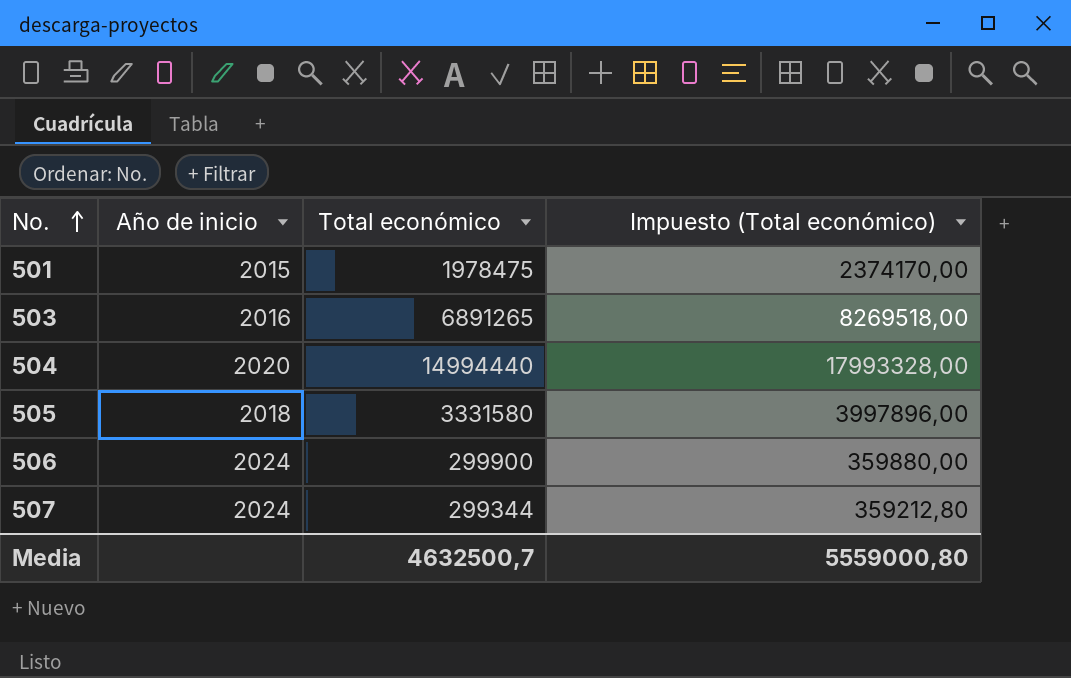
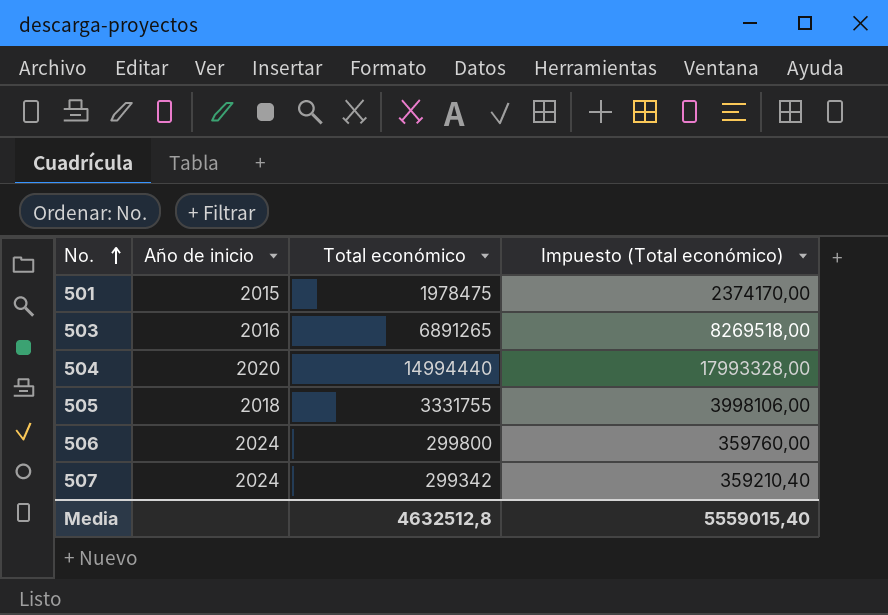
505 | Total económico: 3331580 -> 3331755
505 | Impuesto (Total económico): 3997896,00 -> 3998106,00
506 | Total económico: 299900 -> 299800
506 | Impuesto (Total económico): 359880,00 -> 359760,00
507 | Total económico: 299344 -> 299342
507 | Impuesto (Total económico): 359212,80 -> 359210,40
Media | Total económico: 4632500,7 -> 4632512,8
Media | Impuesto (Total económico): 5559000,80 -> 5559015,40

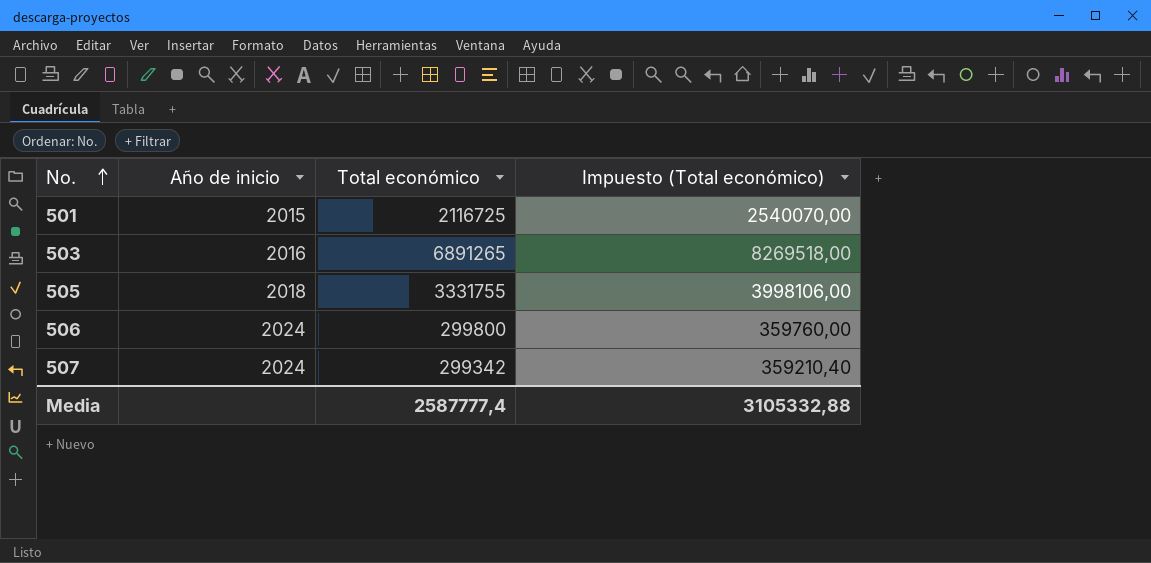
row 504: 2020 | 14994440 | 17993328,00 -> none
501 | Total económico: 1978475 -> 2116725
501 | Impuesto (Total económico): 2374170,00 -> 2540070,00
Media | Total económico: 4632512,8 -> 2587777,4
Media | Impuesto (Total económico): 5559015,40 -> 3105332,88

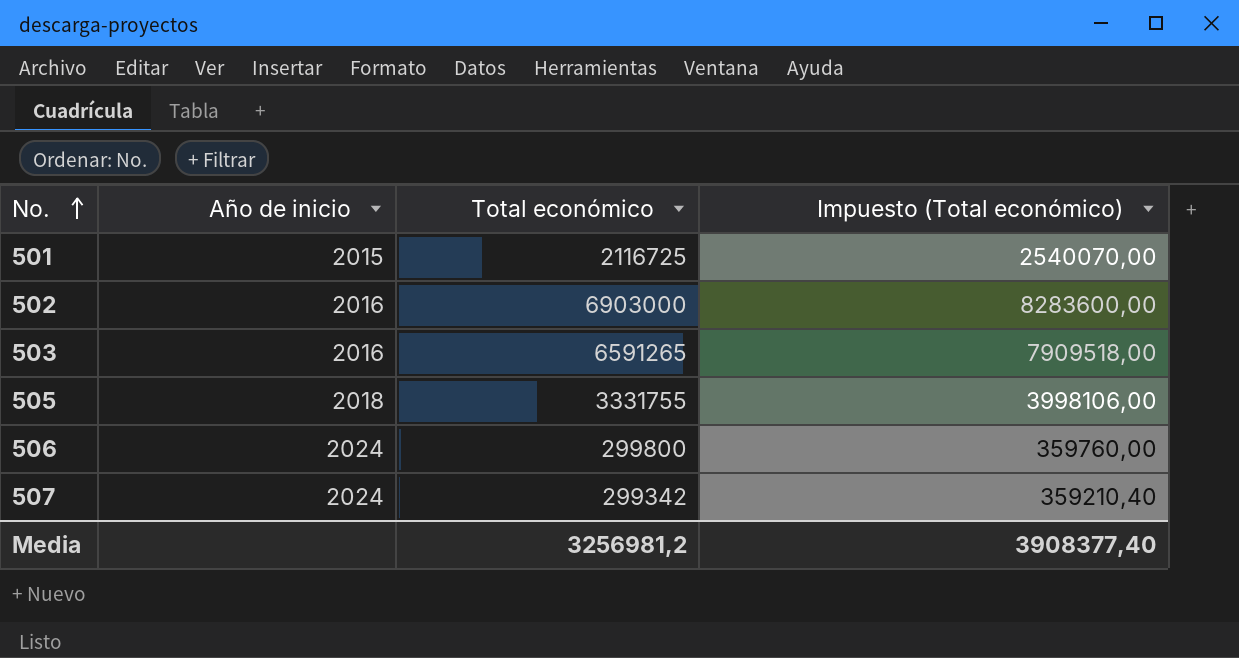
row 502: none -> 2016 | 6903000 | 8283600,00
503 | Total económico: 6891265 -> 6591265
503 | Impuesto (Total económico): 8269518,00 -> 7909518,00
Media | Total económico: 2587777,4 -> 3256981,2
Media | Impuesto (Total económico): 3105332,88 -> 3908377,40

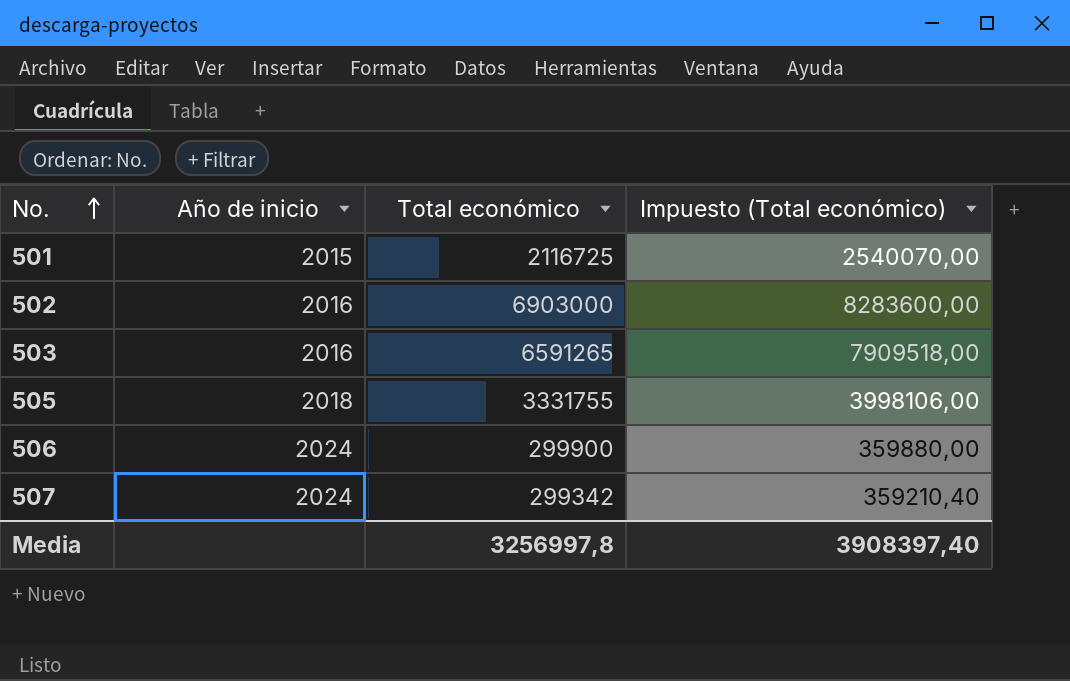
506 | Total económico: 299800 -> 299900
506 | Impuesto (Total económico): 359760,00 -> 359880,00
Media | Total económico: 3256981,2 -> 3256997,8
Media | Impuesto (Total económico): 3908377,40 -> 3908397,40

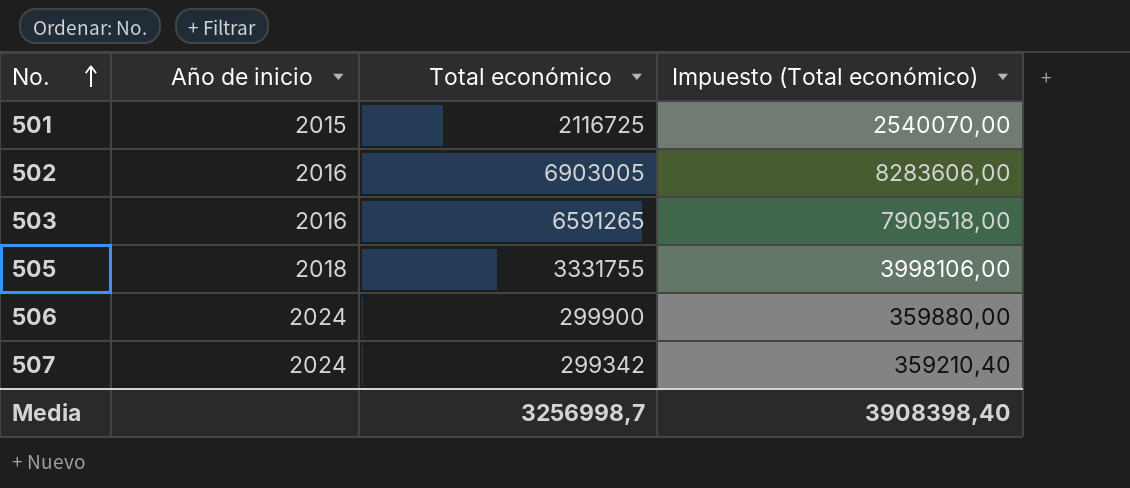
502 | Total económico: 6903000 -> 6903005
502 | Impuesto (Total económico): 8283600,00 -> 8283606,00
Media | Total económico: 3256997,8 -> 3256998,7
Media | Impuesto (Total económico): 3908397,40 -> 3908398,40

